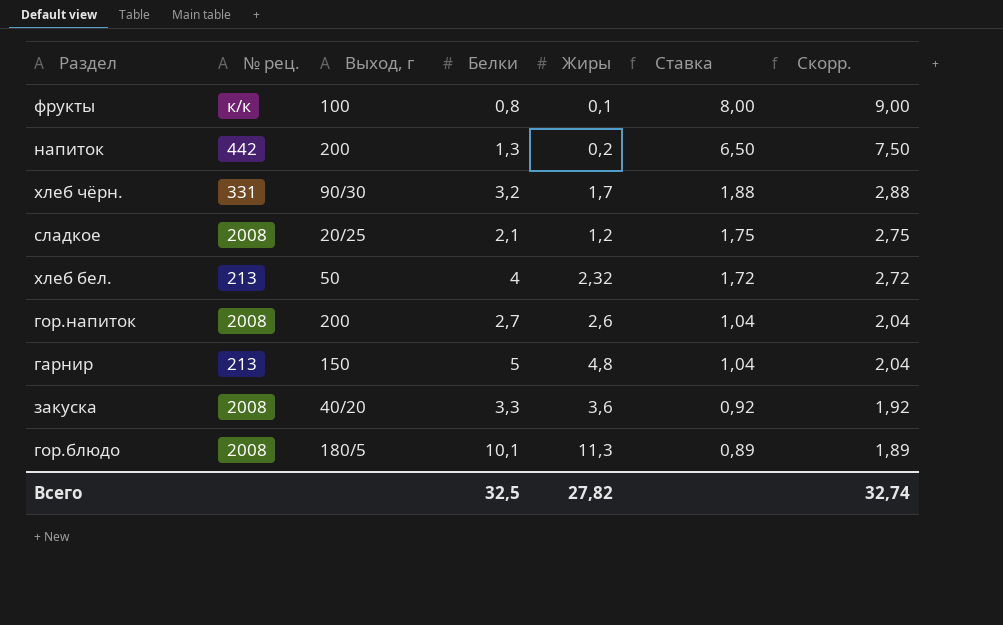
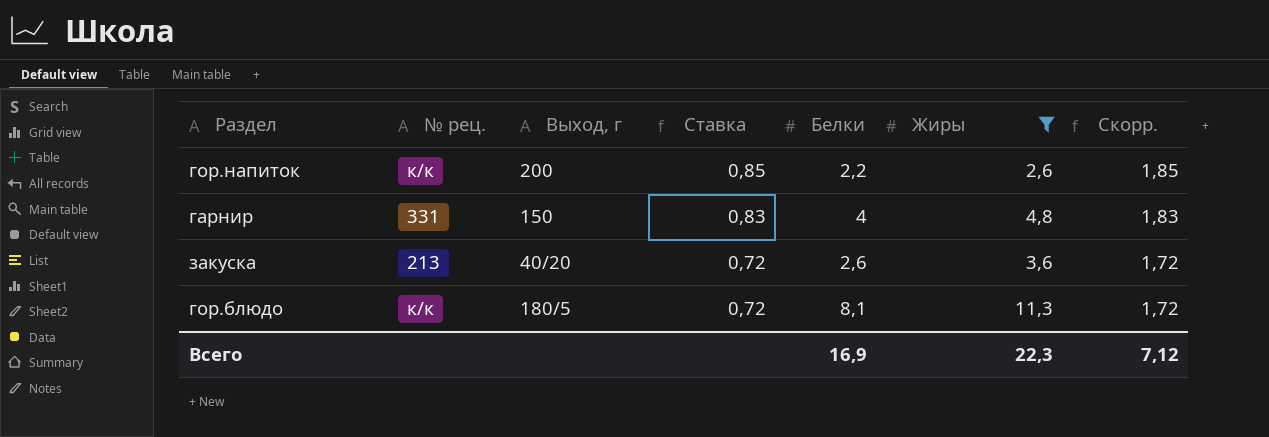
filter: none -> Жиры >= 2,6
column Ставка | position: 6 -> 4
гор.напиток | № рец.: 2008 -> к/к
гор.напиток | Ставка: 1,04 -> 0,85
гор.напиток | Белки: 2,7 -> 2,2
гор.напиток | Скорр.: 2,04 -> 1,85
гарнир | № рец.: 213 -> 331
гарнир | Ставка: 1,04 -> 0,83
гарнир | Белки: 5 -> 4
гарнир | Скорр.: 2,04 -> 1,83
закуска | № рец.: 2008 -> 213
закуска | Ставка: 0,92 -> 0,72
закуска | Белки: 3,3 -> 2,6
закуска | Скорр.: 1,92 -> 1,72
гор.блюдо | № рец.: 2008 -> к/к
гор.блюдо | Ставка: 0,89 -> 0,72
гор.блюдо | Белки: 10,1 -> 8,1
гор.блюдо | Скорр.: 1,89 -> 1,72
Всего | Белки: 32,5 -> 16,9
Всего | Жиры: 27,82 -> 22,3
Всего | Скорр.: 32,74 -> 7,12

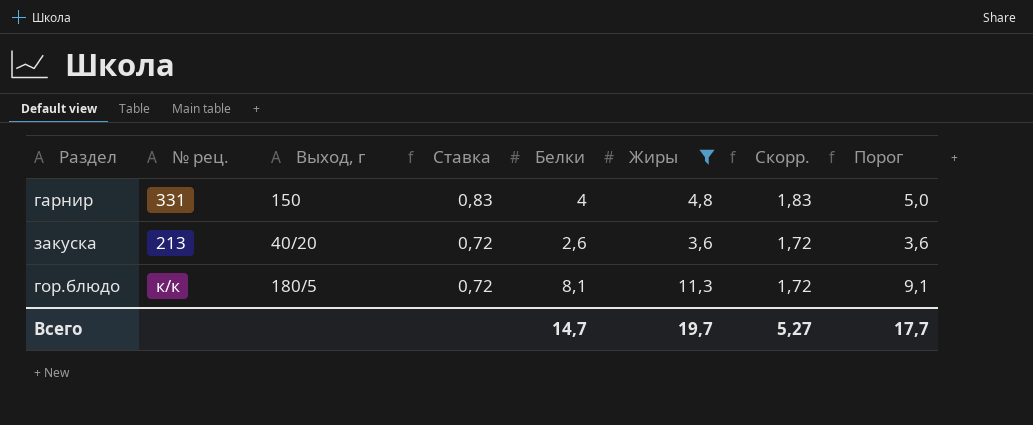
column Порог | formula: none -> [Белки] + 1
row гор.напиток: к/к | 200 | 0,85 | 2,2 | 2,6 | 1,85 -> none
Всего | Белки: 16,9 -> 14,7
Всего | Жиры: 22,3 -> 19,7
Всего | Скорр.: 7,12 -> 5,27

